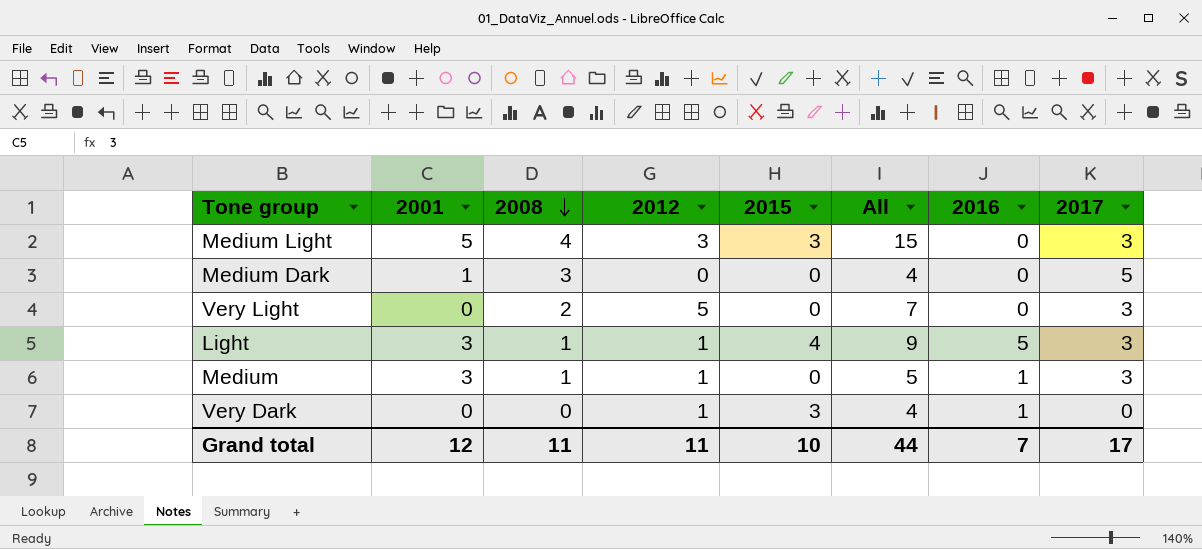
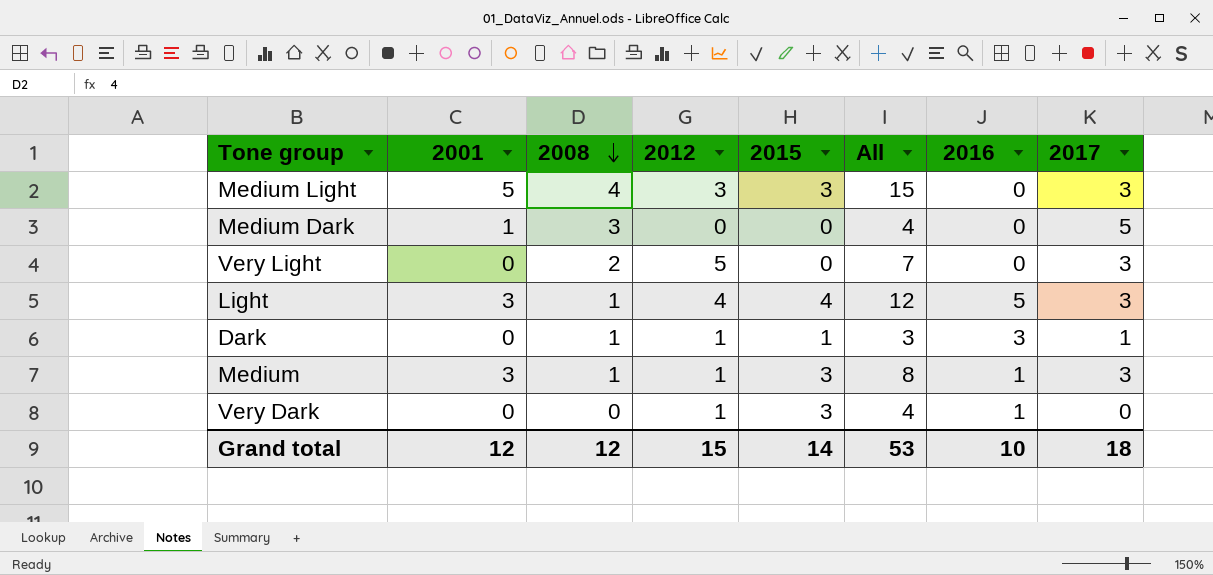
Light | 2012: 1 -> 4
Light | All: 9 -> 12
row Dark: none -> 0 | 1 | 1 | 1 | 3 | 3 | 1
Medium | 2015: 0 -> 3
Medium | All: 5 -> 8
Grand total | 2008: 11 -> 12
Grand total | 2012: 11 -> 15
Grand total | 2015: 10 -> 14
Grand total | All: 44 -> 53
Grand total | 2016: 7 -> 10
Grand total | 2017: 17 -> 18

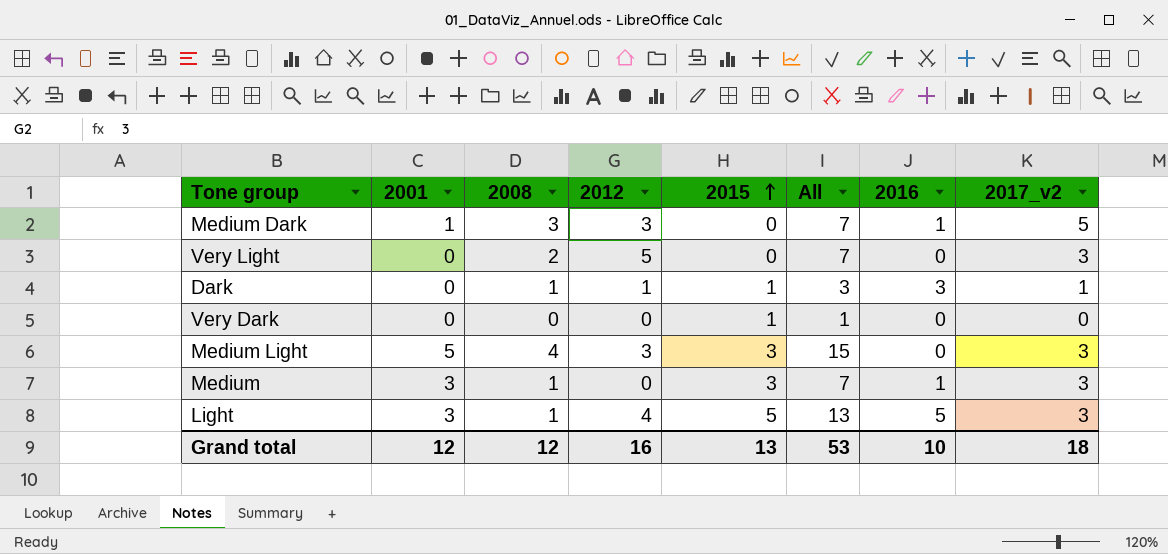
row order: 2008 descending -> 2015 ascending
column name: 2017 -> 2017_v2
Medium Dark | 2012: 0 -> 3
Medium Dark | All: 4 -> 7
Medium Dark | 2016: 0 -> 1
Very Dark | 2012: 1 -> 0
Very Dark | 2015: 3 -> 1
Very Dark | All: 4 -> 1
Very Dark | 2016: 1 -> 0
Medium | 2012: 1 -> 0
Medium | All: 8 -> 7
Light | 2015: 4 -> 5
Light | All: 12 -> 13
Grand total | 2012: 15 -> 16
Grand total | 2015: 14 -> 13

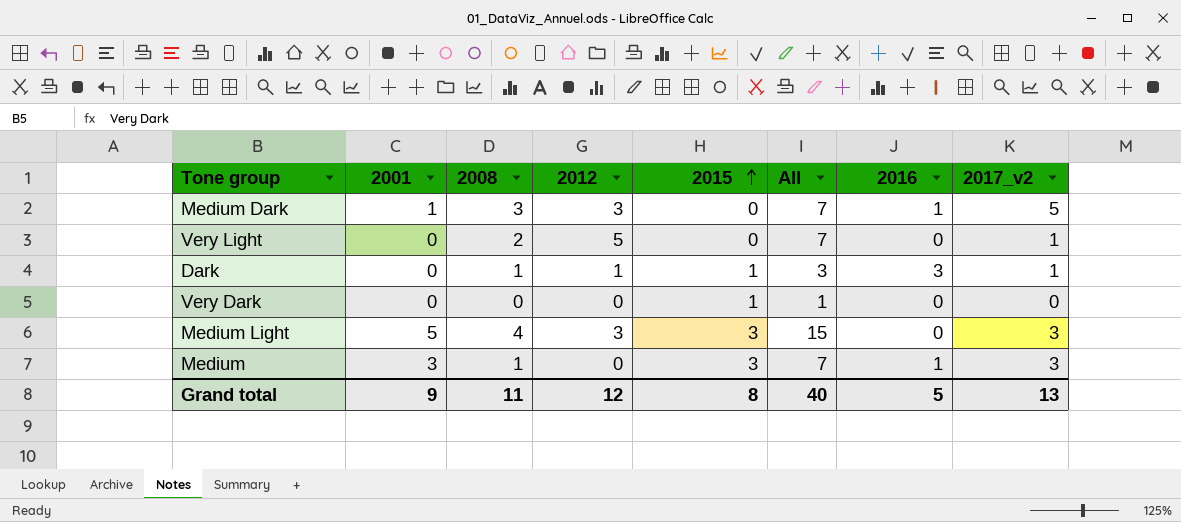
row Light: 3 | 1 | 4 | 5 | 13 | 5 | 3 -> none
Very Light | 2017_v2: 3 -> 1
Grand total | 2001: 12 -> 9
Grand total | 2008: 12 -> 11
Grand total | 2012: 16 -> 12
Grand total | 2015: 13 -> 8
Grand total | All: 53 -> 40
Grand total | 2016: 10 -> 5
Grand total | 2017_v2: 18 -> 13

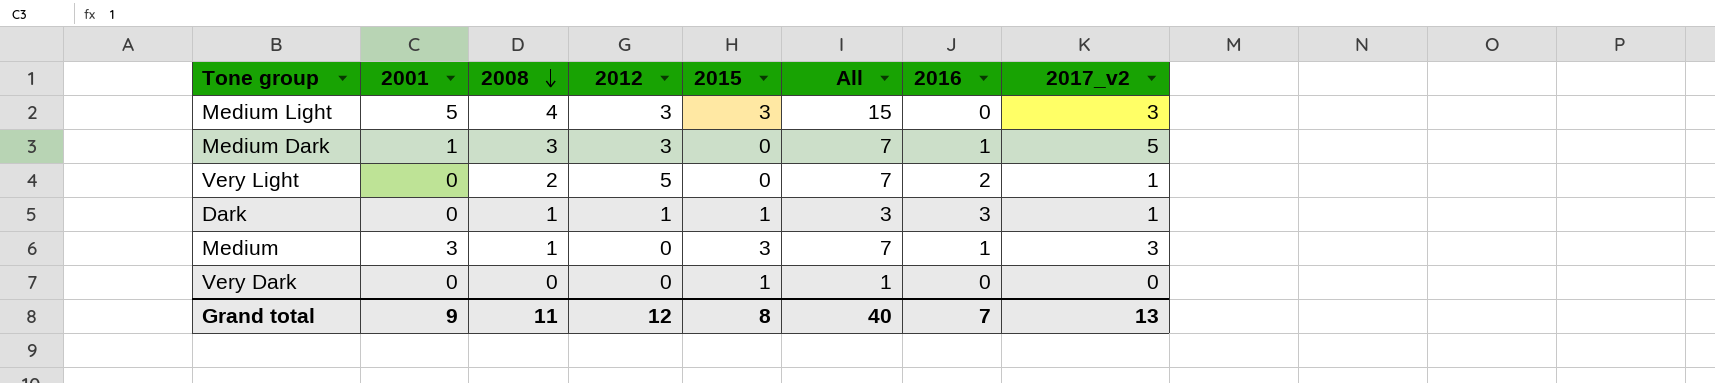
row order: 2015 ascending -> 2008 descending
Very Light | 2016: 0 -> 2
Grand total | 2016: 5 -> 7

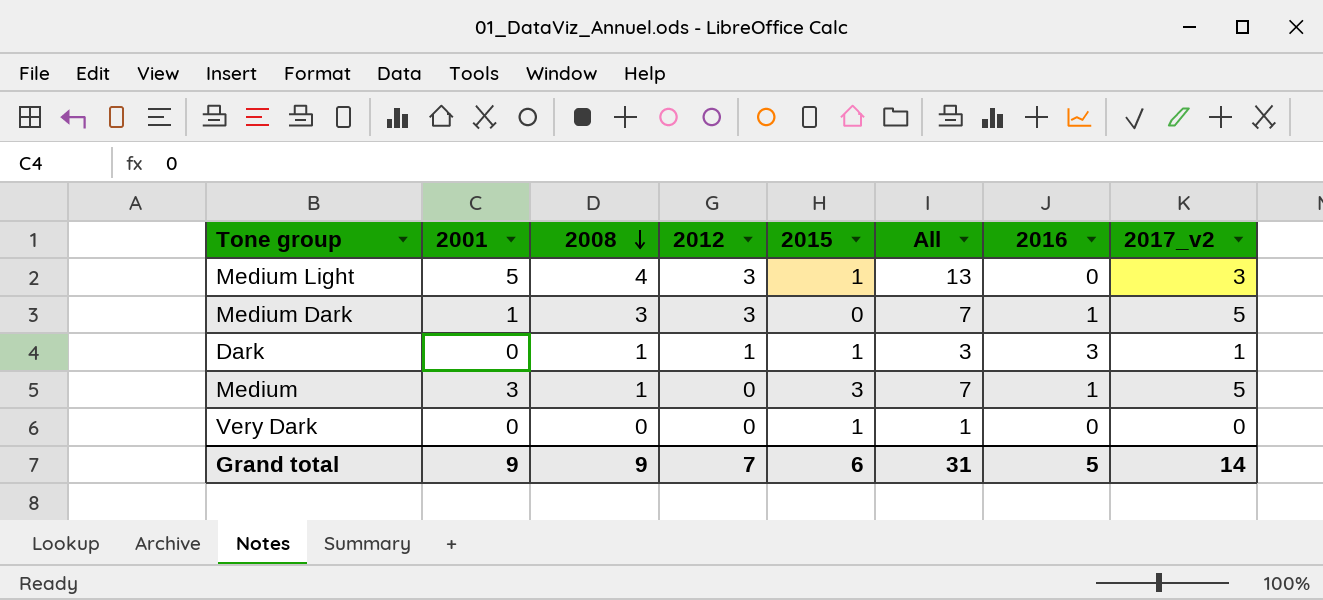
row Very Light: 0 | 2 | 5 | 0 | 7 | 2 | 1 -> none
Medium Light | 2015: 3 -> 1
Medium Light | All: 15 -> 13
Medium | 2017_v2: 3 -> 5
Grand total | 2008: 11 -> 9
Grand total | 2012: 12 -> 7
Grand total | 2015: 8 -> 6
Grand total | All: 40 -> 31
Grand total | 2016: 7 -> 5
Grand total | 2017_v2: 13 -> 14

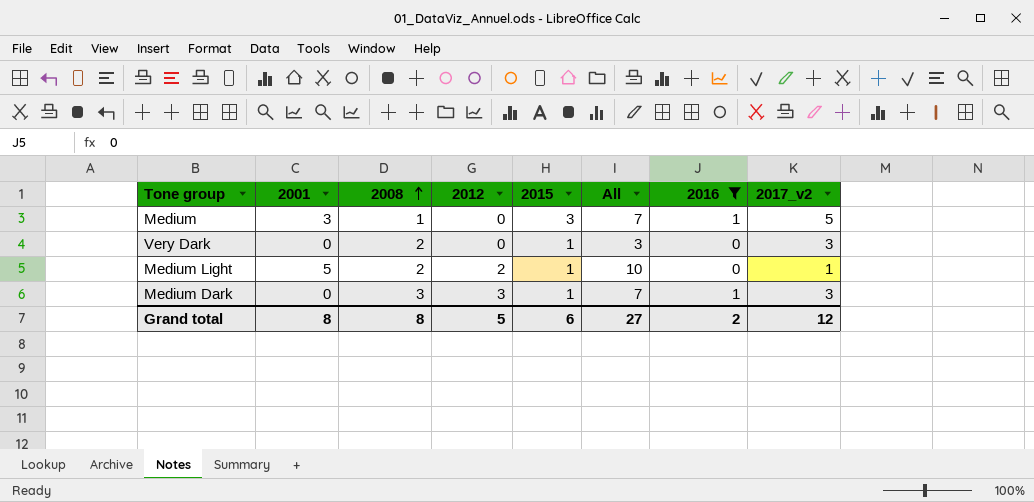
filter: none -> 2016 != 3
row order: 2008 descending -> 2008 ascending
Very Dark | 2008: 0 -> 2
Very Dark | All: 1 -> 3
Very Dark | 2017_v2: 0 -> 3
Medium Light | 2008: 4 -> 2
Medium Light | 2012: 3 -> 2
Medium Light | All: 13 -> 10
Medium Light | 2017_v2: 3 -> 1
Medium Dark | 2001: 1 -> 0
Medium Dark | 2015: 0 -> 1
Medium Dark | 2017_v2: 5 -> 3
Grand total | 2001: 9 -> 8
Grand total | 2008: 9 -> 8
Grand total | 2012: 7 -> 5
Grand total | All: 31 -> 27
Grand total | 2016: 5 -> 2
Grand total | 2017_v2: 14 -> 12

